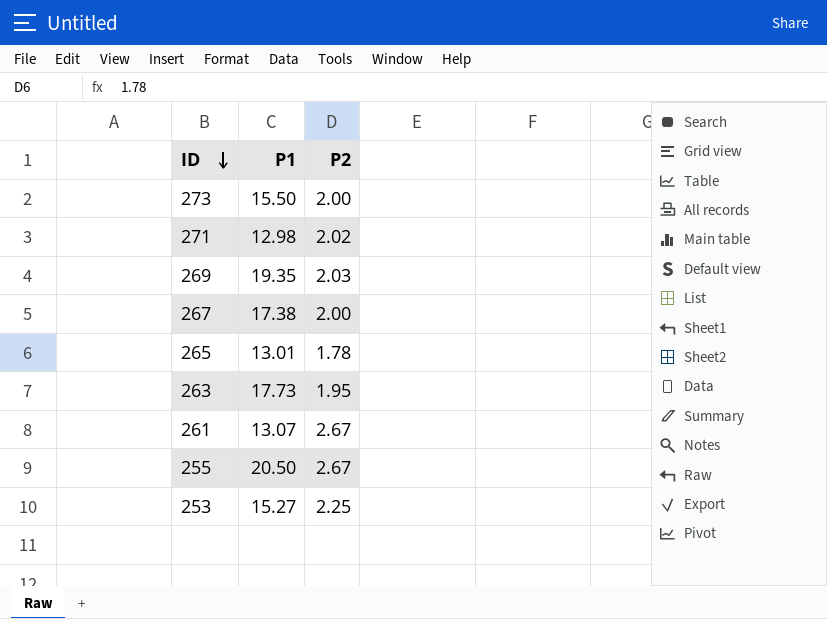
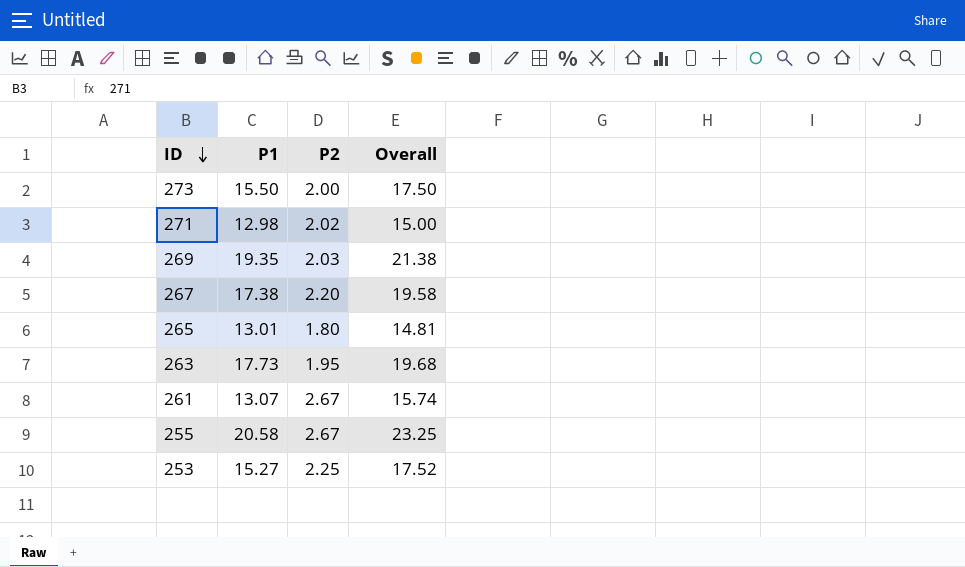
column Overall | formula: none -> [P1] + [P2]
267 | P2: 2.00 -> 2.20
265 | P2: 1.78 -> 1.80
255 | P1: 20.50 -> 20.58

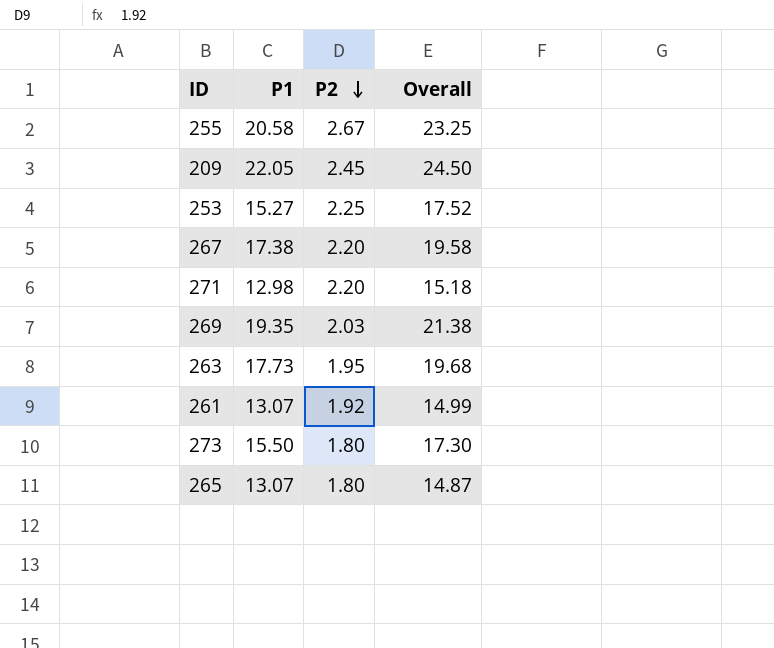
row order: ID descending -> P2 descending
row 209: none -> 22.05 | 2.45 | 24.50
271 | P2: 2.02 -> 2.20
271 | Overall: 15.00 -> 15.18
261 | P2: 2.67 -> 1.92
261 | Overall: 15.74 -> 14.99
273 | P2: 2.00 -> 1.80
273 | Overall: 17.50 -> 17.30
265 | P1: 13.01 -> 13.07
265 | Overall: 14.81 -> 14.87

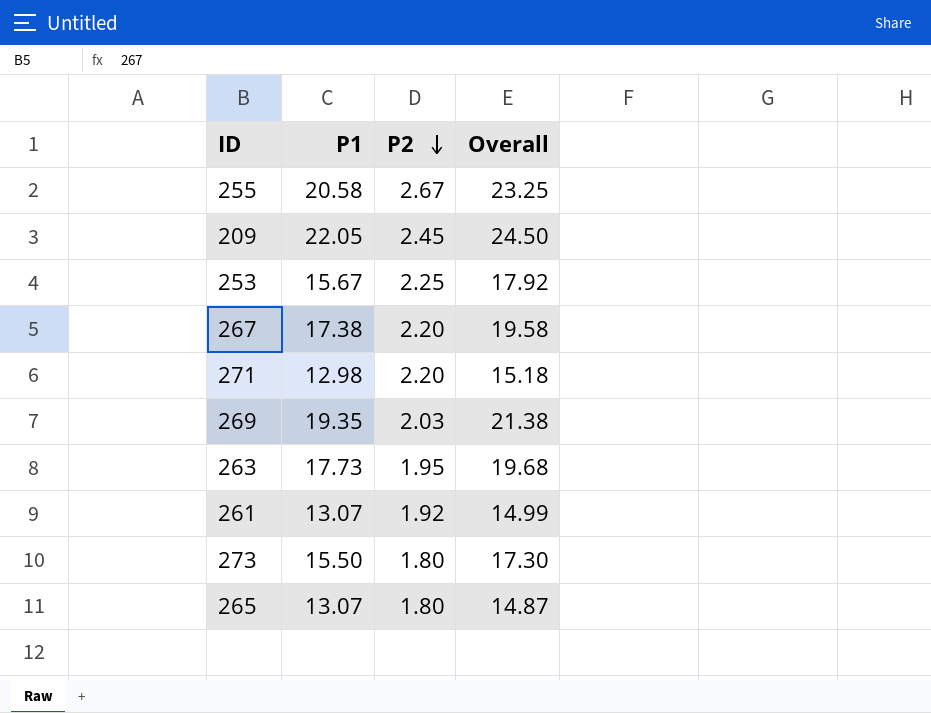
253 | P1: 15.27 -> 15.67
253 | Overall: 17.52 -> 17.92

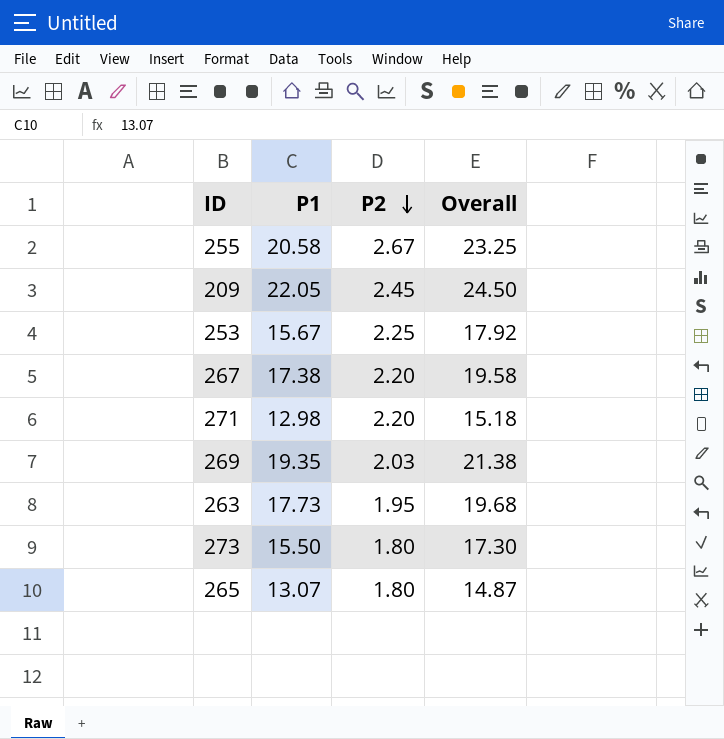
row 261: 13.07 | 1.92 | 14.99 -> none

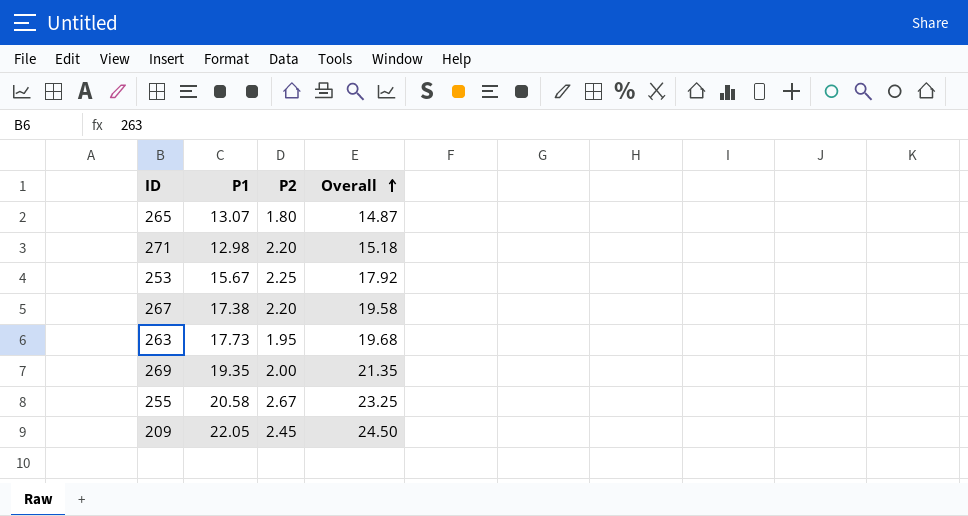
row order: P2 descending -> Overall ascending
row 273: 15.50 | 1.80 | 17.30 -> none
269 | P2: 2.03 -> 2.00
269 | Overall: 21.38 -> 21.35

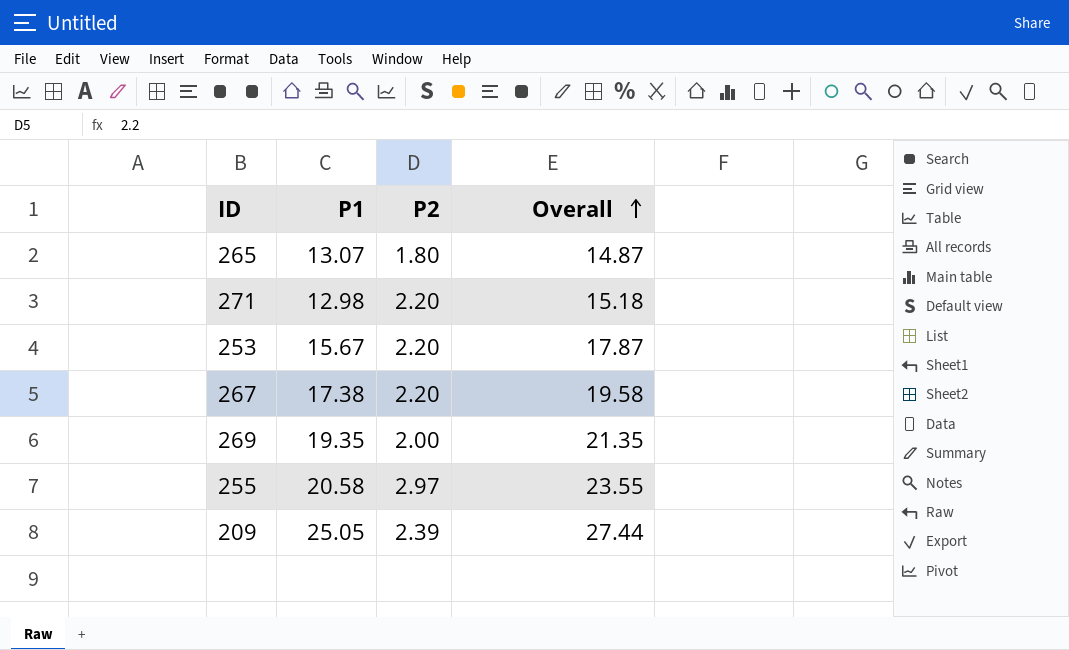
row 263: 17.73 | 1.95 | 19.68 -> none
253 | P2: 2.25 -> 2.20
253 | Overall: 17.92 -> 17.87
255 | P2: 2.67 -> 2.97
255 | Overall: 23.25 -> 23.55
209 | P1: 22.05 -> 25.05
209 | P2: 2.45 -> 2.39
209 | Overall: 24.50 -> 27.44

